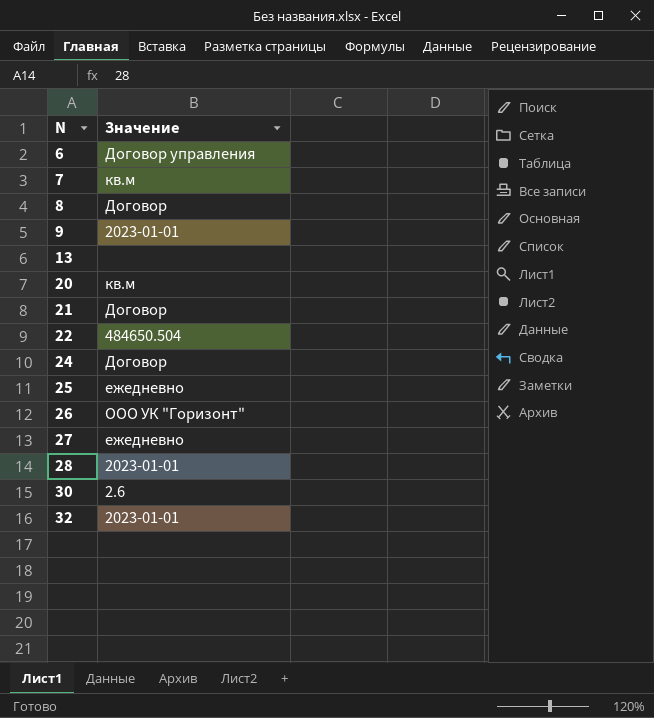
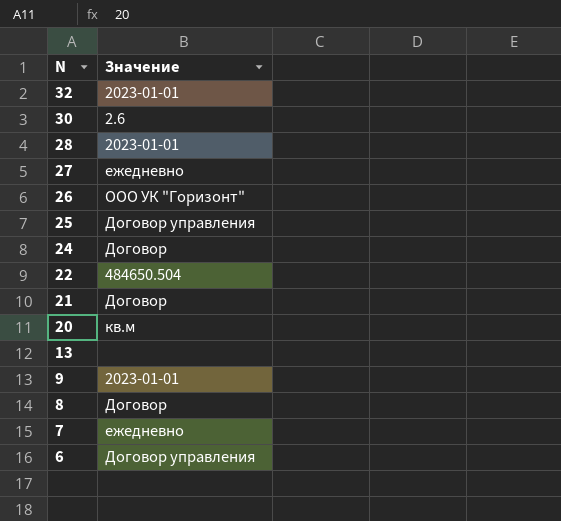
row order: N ascending -> N descending
25 | Значение: ежедневно -> Договор управления
7 | Значение: кв.м -> ежедневно

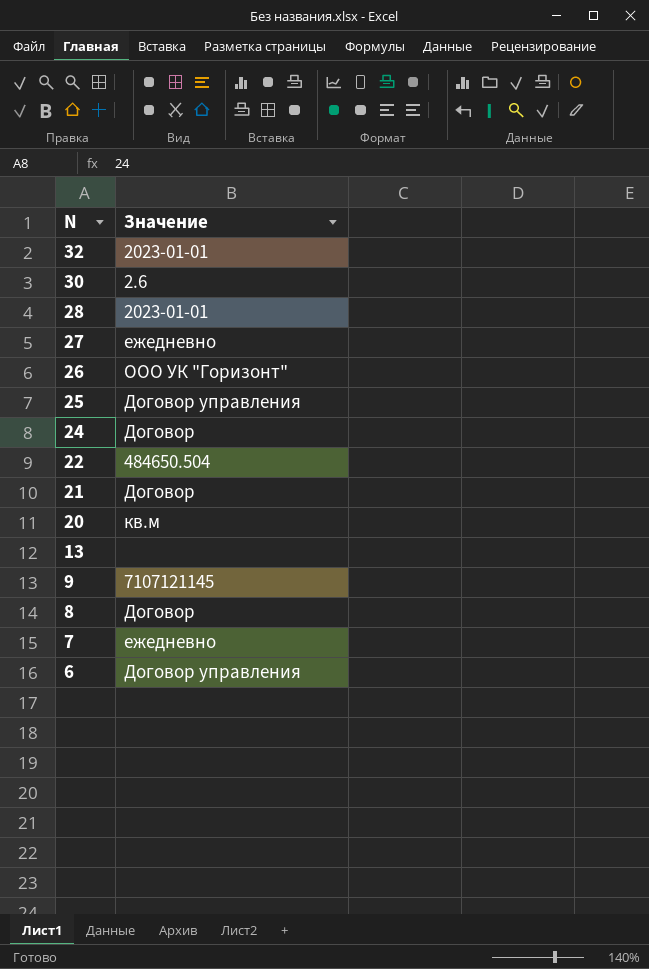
9 | Значение: 2023-01-01 -> 7107121145

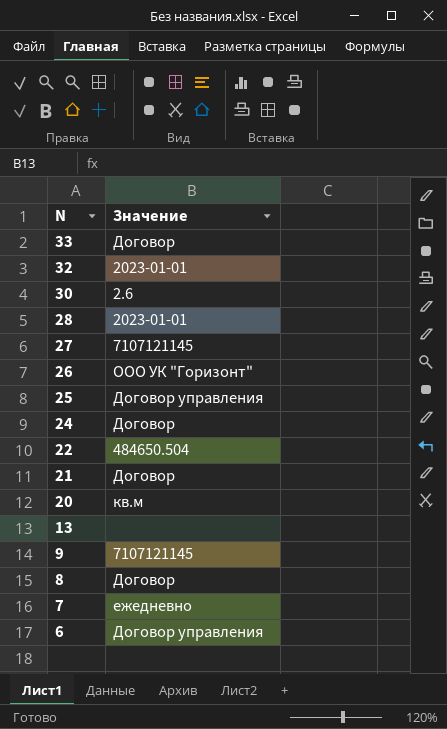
row 33: none -> Договор
27 | Значение: ежедневно -> 7107121145

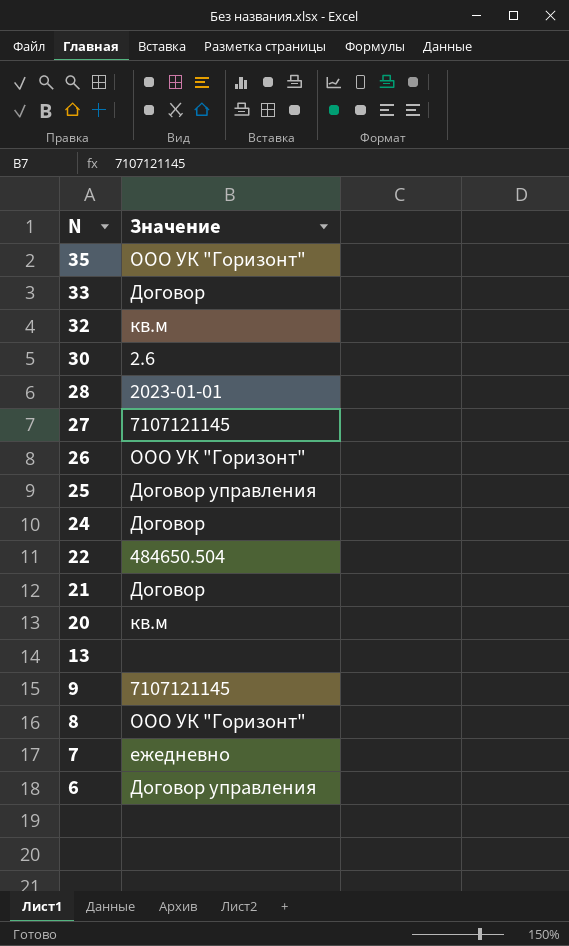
row 35: none -> ООО УК "Горизонт"
32 | Значение: 2023-01-01 -> кв.м
8 | Значение: Договор -> ООО УК "Горизонт"

